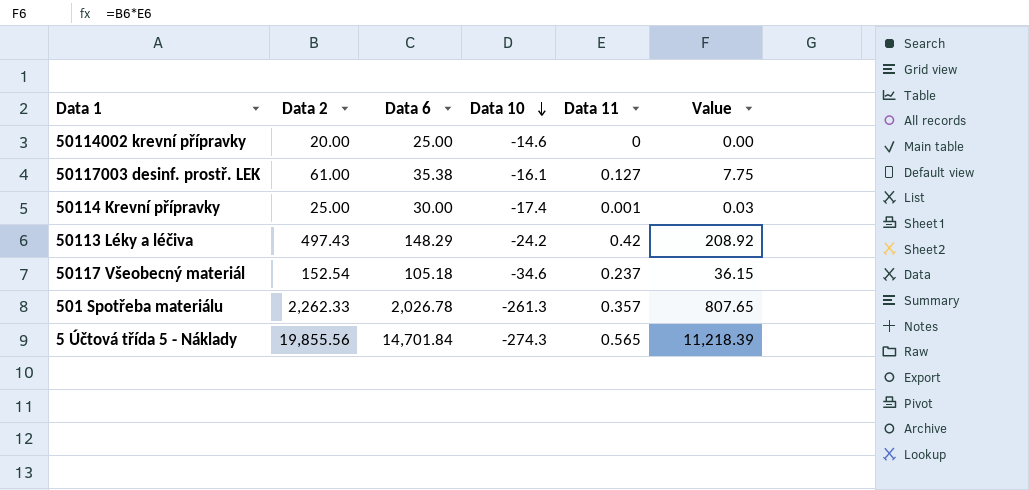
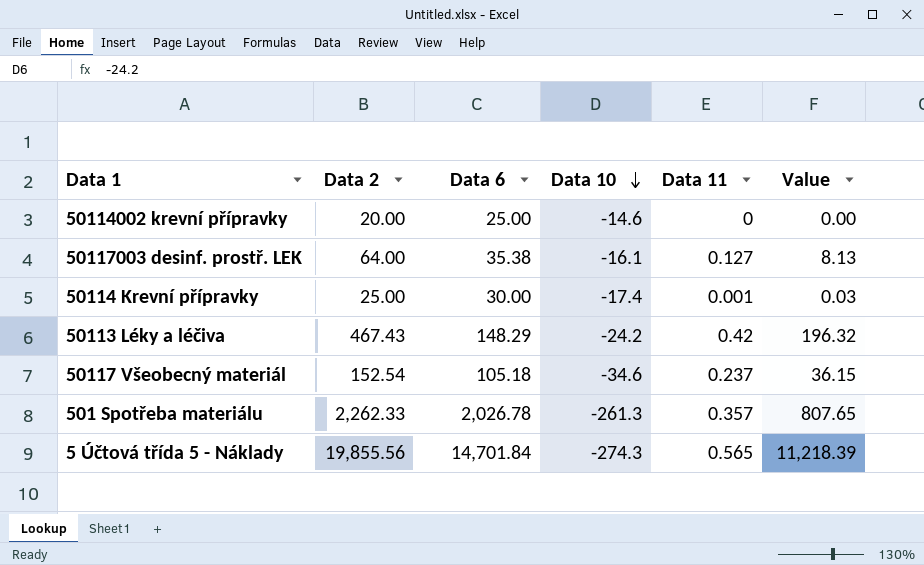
50117003 desinf. prostř. LEK | Data 2: 61.00 -> 64.00
50117003 desinf. prostř. LEK | Value: 7.75 -> 8.13
50113 Léky a léčiva | Data 2: 497.43 -> 467.43
50113 Léky a léčiva | Value: 208.92 -> 196.32

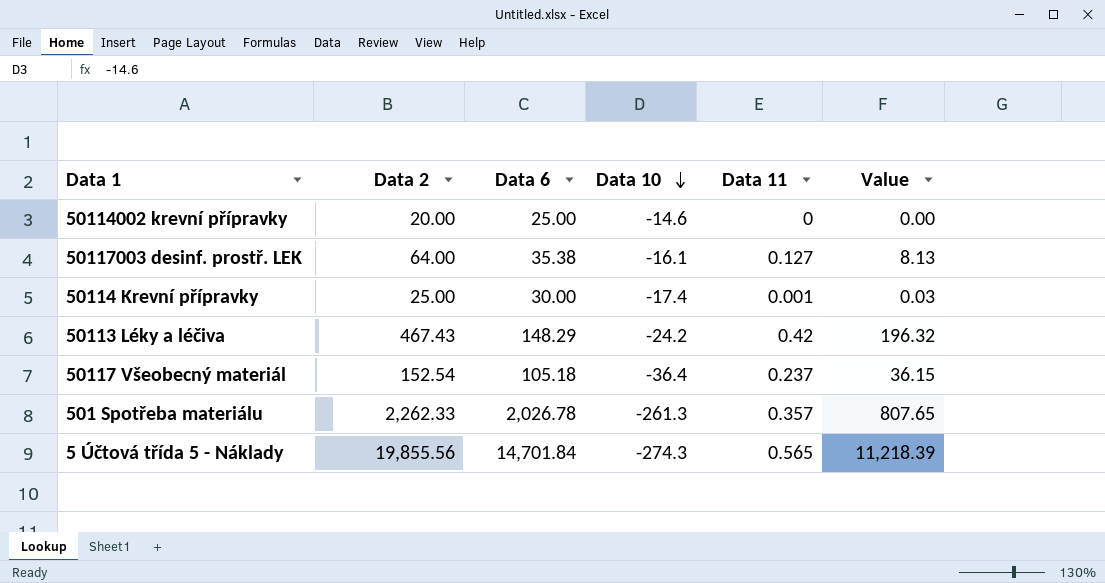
50117 Všeobecný materiál | Data 10: -34.6 -> -36.4

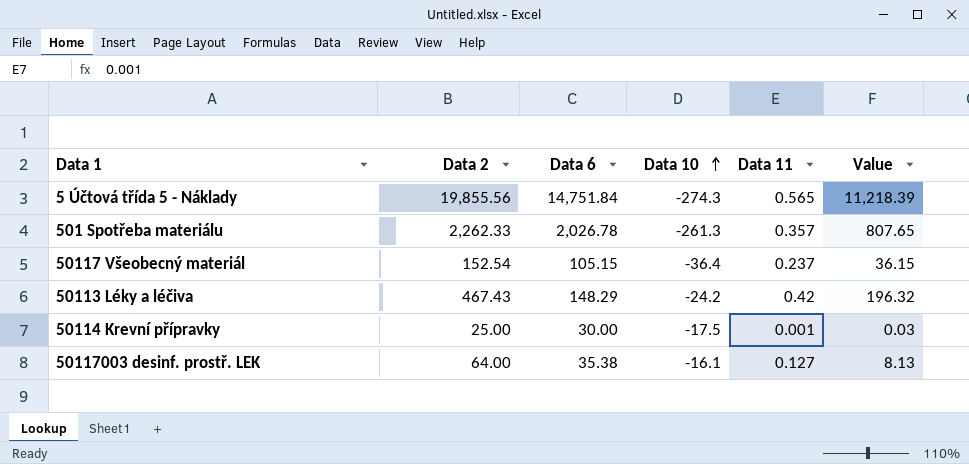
row order: Data 10 descending -> Data 10 ascending
row 50114002 krevní přípravky: 20.00 | 25.00 | -14.6 | 0 | 0.00 -> none
5 Účtová třída 5 - Náklady | Data 6: 14,701.84 -> 14,751.84
50117 Všeobecný materiál | Data 6: 105.18 -> 105.15
50114 Krevní přípravky | Data 10: -17.4 -> -17.5

